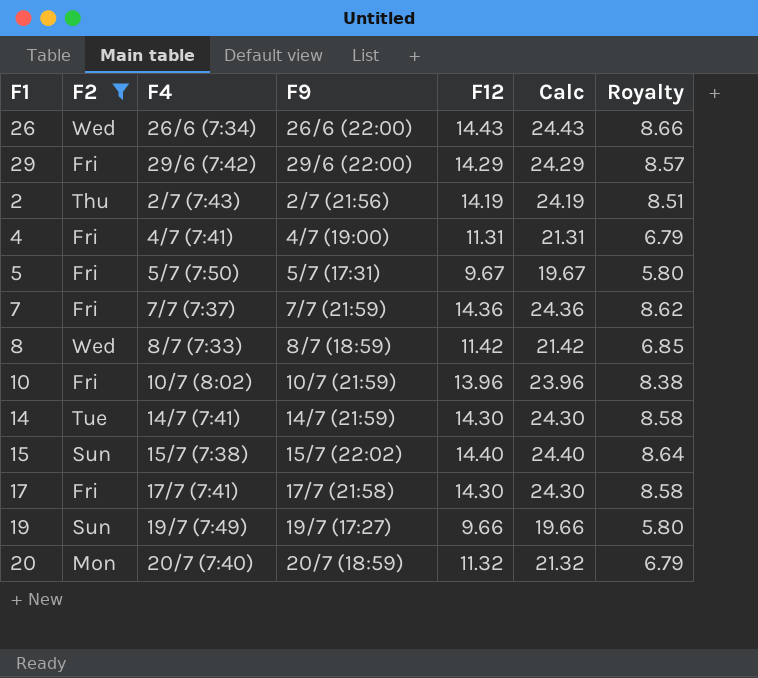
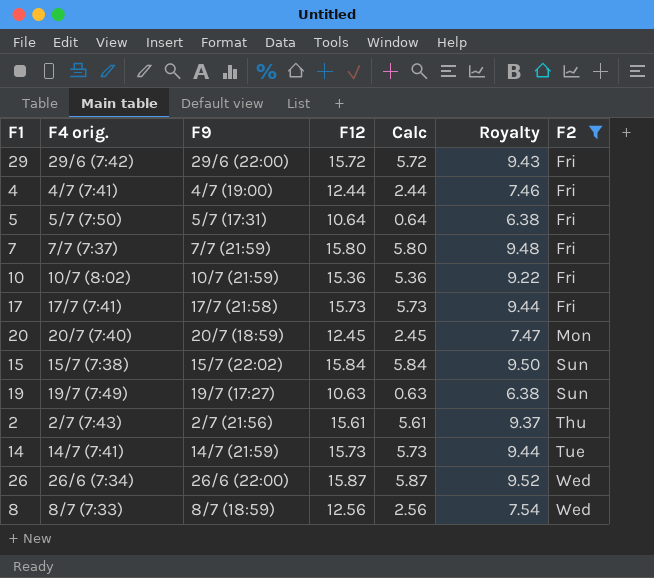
row order: none -> F2 ascending
column name: F4 -> F4 orig.
column Calc | formula: [F12] + 10 -> [F12] - 10
column F2 | position: 2 -> 7
29 | F12: 14.29 -> 15.72
29 | Royalty: 8.57 -> 9.43
4 | F12: 11.31 -> 12.44
4 | Royalty: 6.79 -> 7.46
5 | F12: 9.67 -> 10.64
5 | Royalty: 5.80 -> 6.38
7 | F12: 14.36 -> 15.80
7 | Royalty: 8.62 -> 9.48
10 | F12: 13.96 -> 15.36
10 | Royalty: 8.38 -> 9.22
17 | F12: 14.30 -> 15.73
17 | Royalty: 8.58 -> 9.44
20 | F12: 11.32 -> 12.45
20 | Royalty: 6.79 -> 7.47
15 | F12: 14.40 -> 15.84
15 | Royalty: 8.64 -> 9.50
19 | F12: 9.66 -> 10.63
19 | Royalty: 5.80 -> 6.38
2 | F12: 14.19 -> 15.61
2 | Royalty: 8.51 -> 9.37
14 | F12: 14.30 -> 15.73
14 | Royalty: 8.58 -> 9.44
26 | F12: 14.43 -> 15.87
26 | Royalty: 8.66 -> 9.52
8 | F12: 11.42 -> 12.56
8 | Royalty: 6.85 -> 7.54

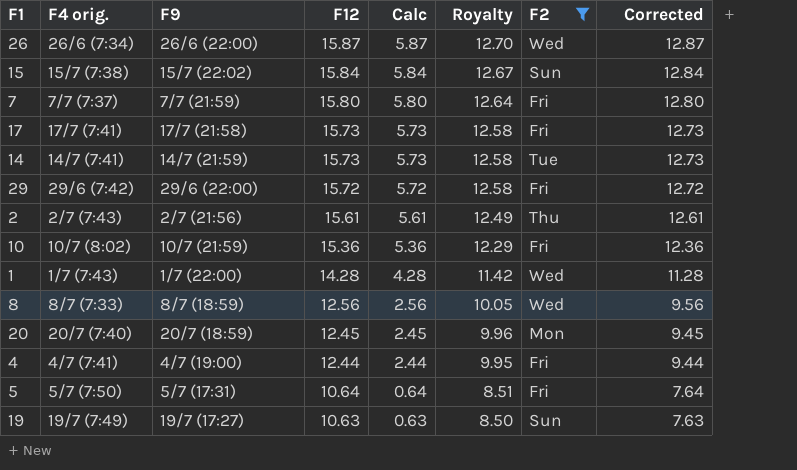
row order: F2 ascending -> F12 descending
column Royalty | formula: [F12] * 0.6 -> [F12] * 0.8
column Corrected | formula: none -> [F12] - 3
row 1: none -> 1/7 (7:43) | 1/7 (22:00) | 14.28 | 4.28 | 11.42 | Wed | 11.28

